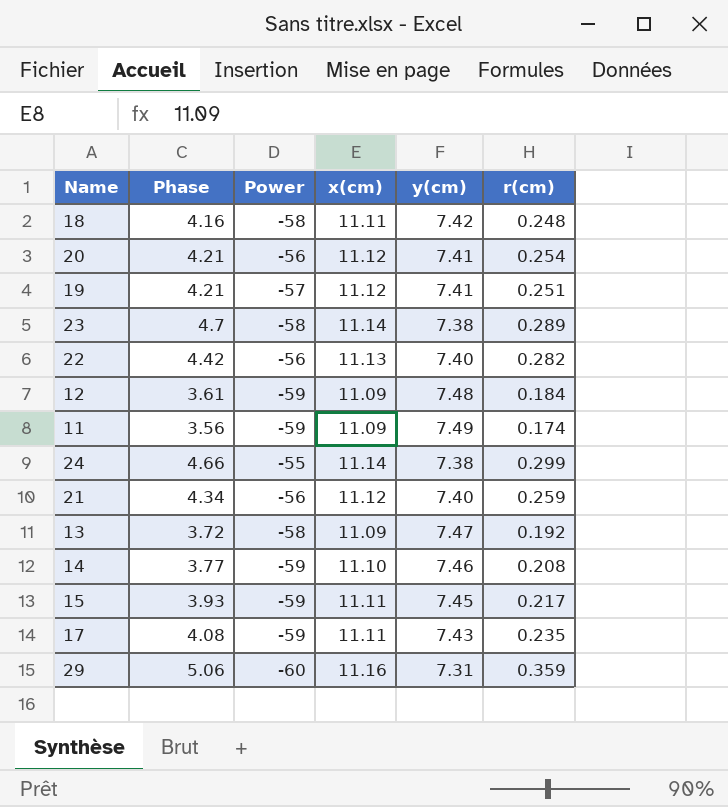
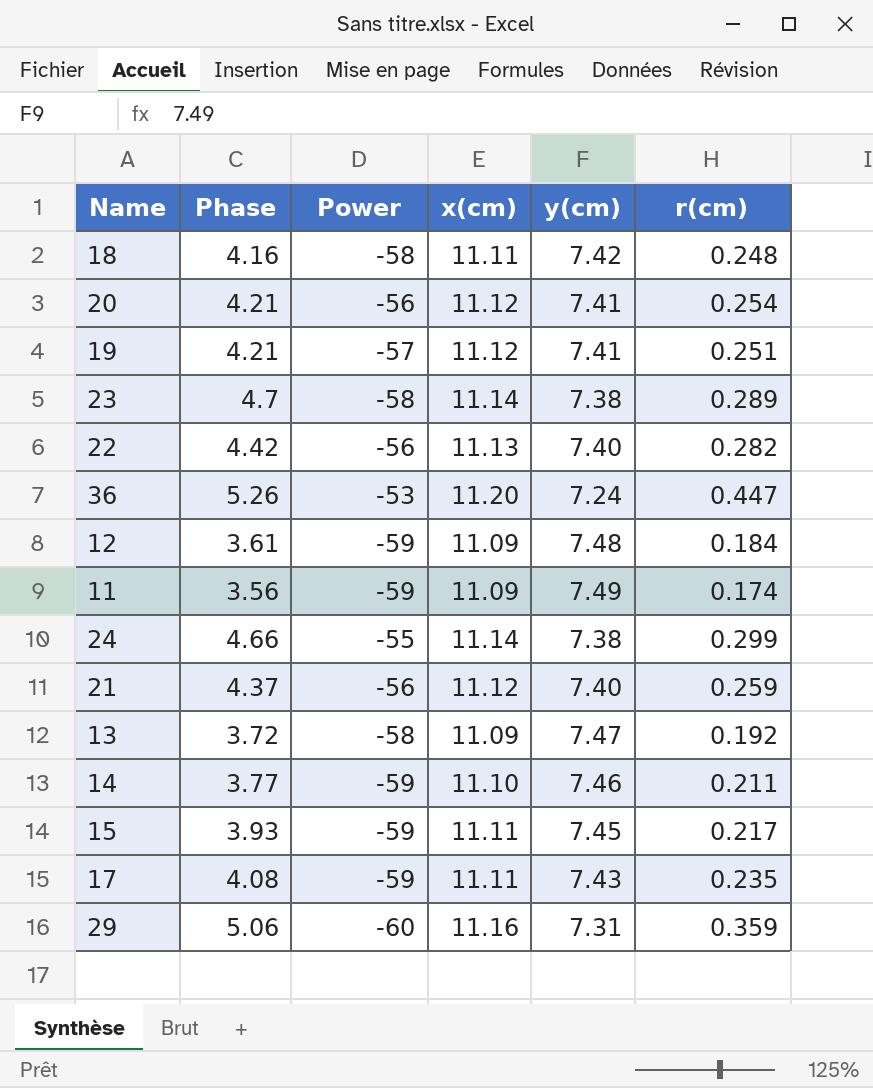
row 36: none -> 5.26 | -53 | 11.20 | 7.24 | 0.447
21 | Phase: 4.34 -> 4.37
14 | r(cm): 0.208 -> 0.211

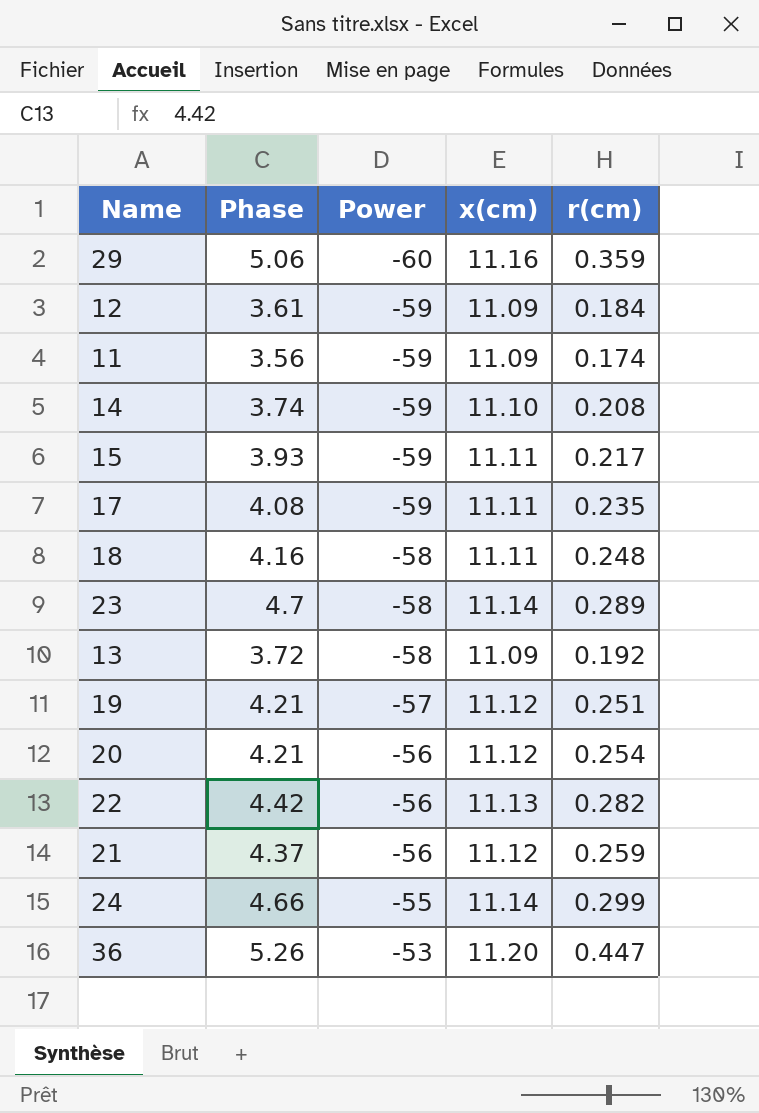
row order: none -> Power ascending
column y(cm) | position: 5 -> none
14 | Phase: 3.77 -> 3.74
14 | r(cm): 0.211 -> 0.208

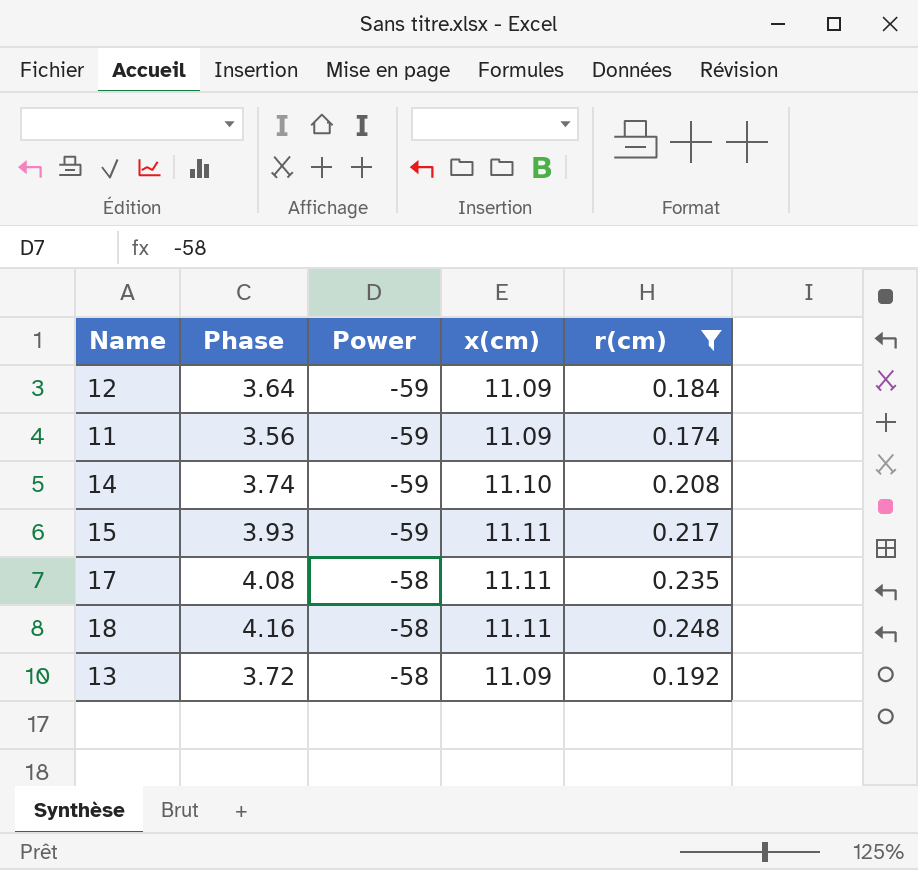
filter: none -> r(cm) <= 0.248
12 | Phase: 3.61 -> 3.64
17 | Power: -59 -> -58

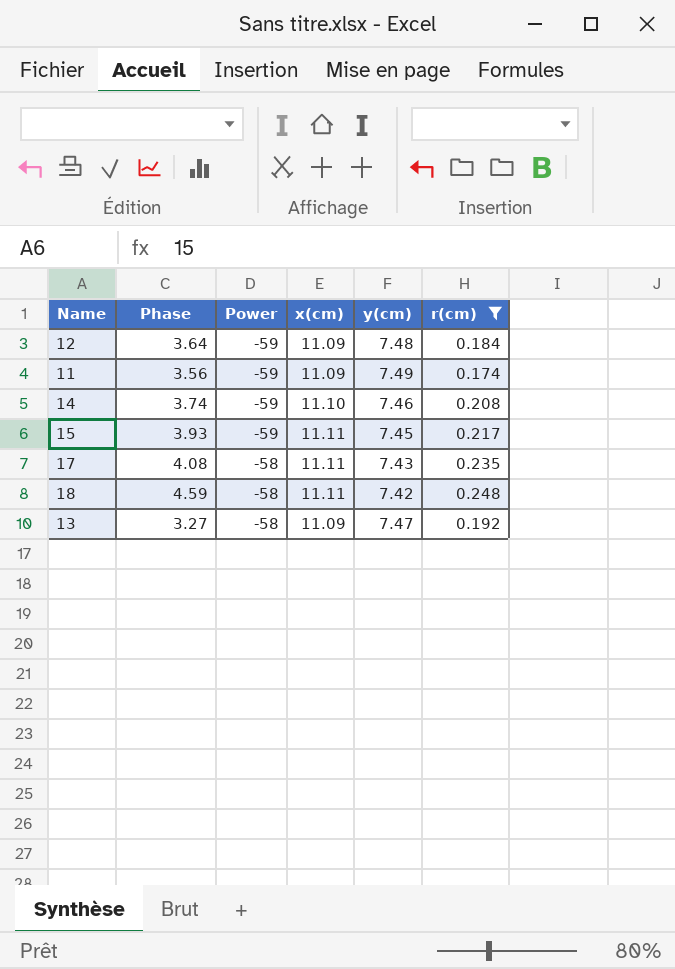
column y(cm) | position: none -> 5
18 | Phase: 4.16 -> 4.59
13 | Phase: 3.72 -> 3.27

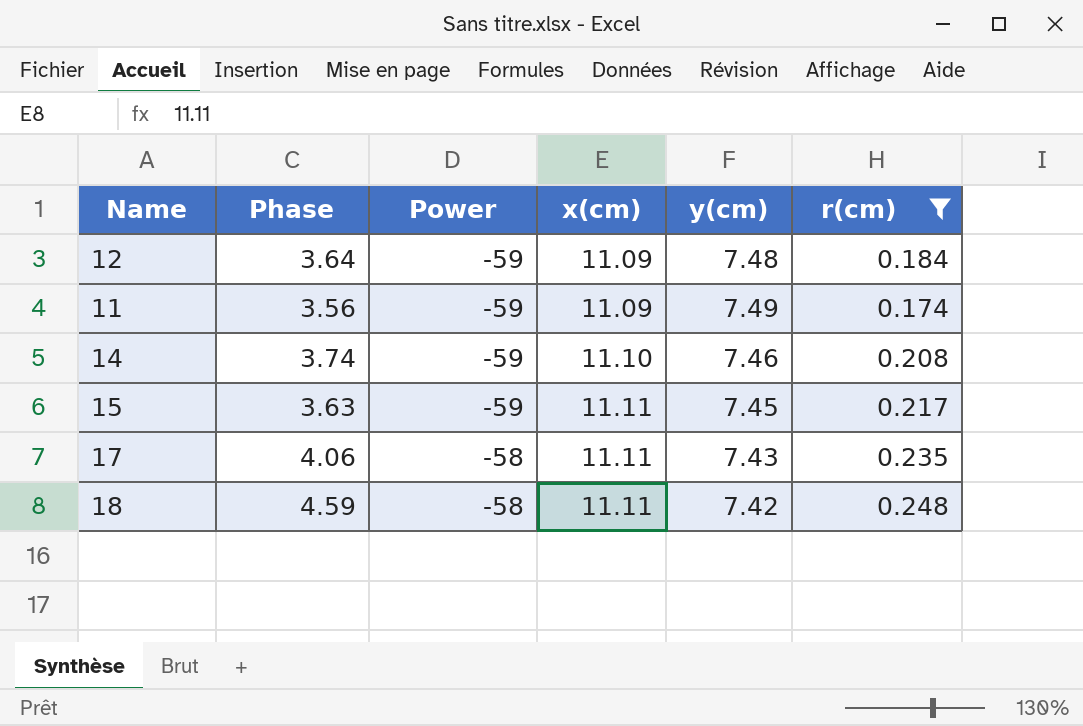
row 13: 3.27 | -58 | 11.09 | 7.47 | 0.192 -> none
15 | Phase: 3.93 -> 3.63
17 | Phase: 4.08 -> 4.06

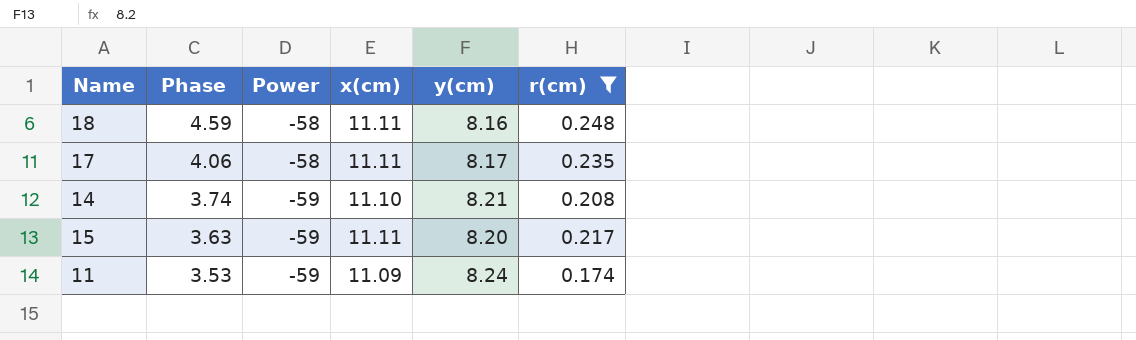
row order: Power ascending -> Phase descending
row 12: 3.64 | -59 | 11.09 | 7.48 | 0.184 -> none
18 | y(cm): 7.42 -> 8.16
17 | y(cm): 7.43 -> 8.17
14 | y(cm): 7.46 -> 8.21
15 | y(cm): 7.45 -> 8.20
11 | Phase: 3.56 -> 3.53
11 | y(cm): 7.49 -> 8.24

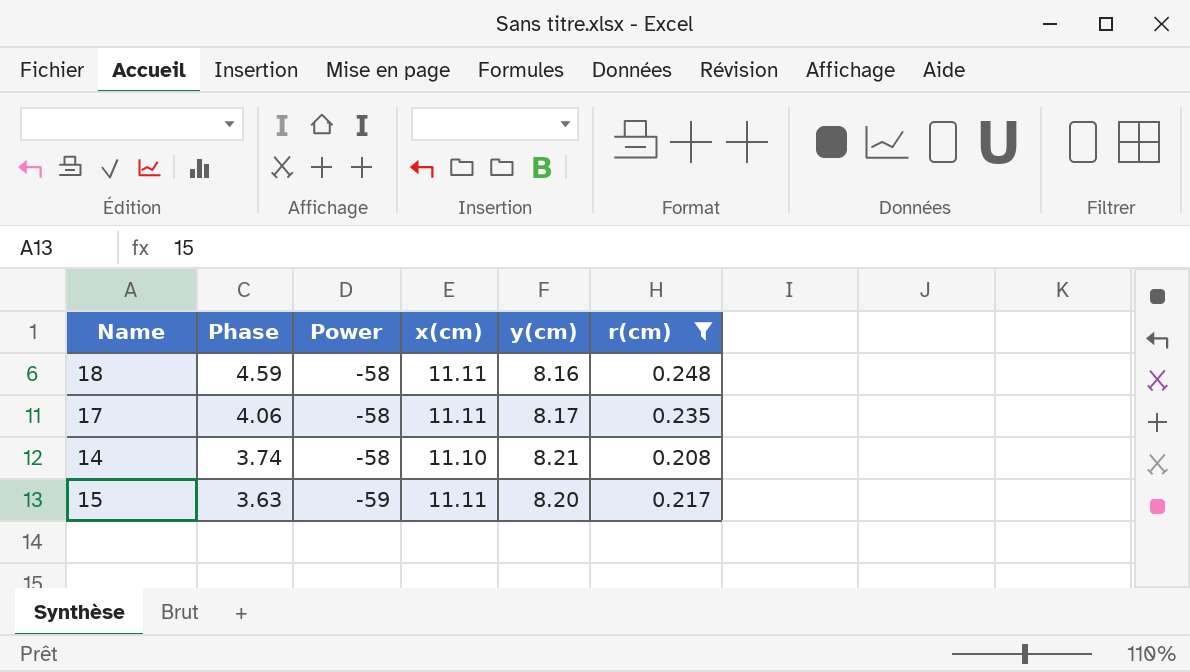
row 11: 3.53 | -59 | 11.09 | 8.24 | 0.174 -> none
14 | Power: -59 -> -58

